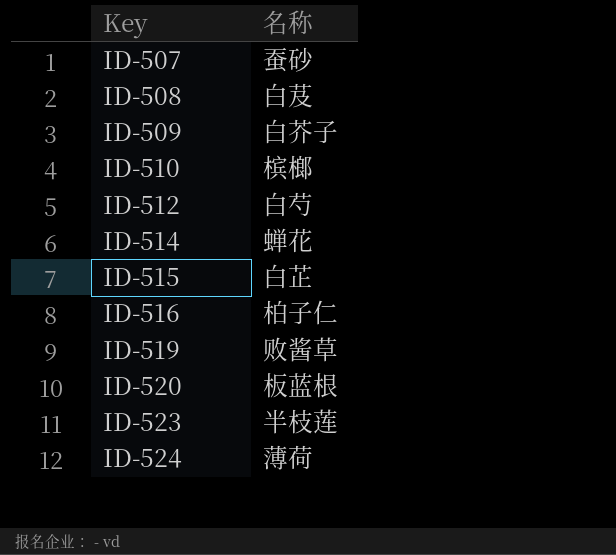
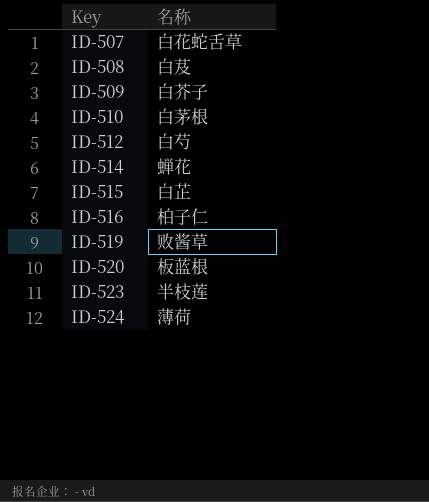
ID-507 | 名称: 蚕砂 -> 白花蛇舌草
ID-510 | 名称: 槟榔 -> 白茅根

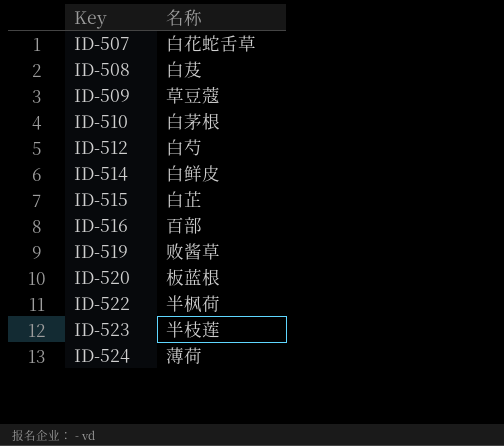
ID-509 | 名称: 白芥子 -> 草豆蔻
ID-514 | 名称: 蝉花 -> 白鲜皮
ID-516 | 名称: 柏子仁 -> 百部
row ID-522: none -> 半枫荷

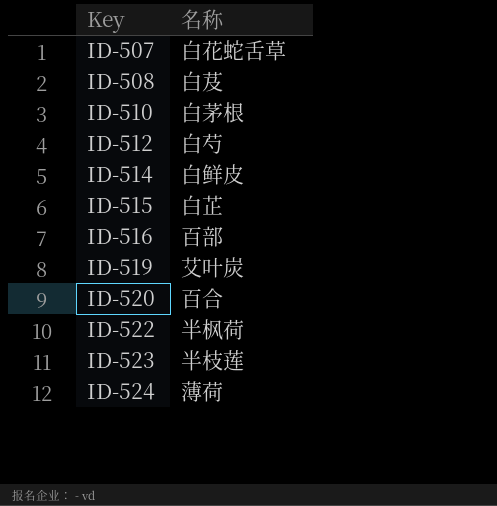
row ID-509: 草豆蔻 -> none
ID-519 | 名称: 败酱草 -> 艾叶炭
ID-520 | 名称: 板蓝根 -> 百合

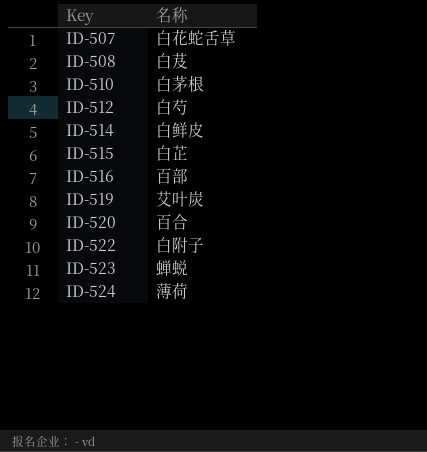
ID-522 | 名称: 半枫荷 -> 白附子
ID-523 | 名称: 半枝莲 -> 蝉蜕

